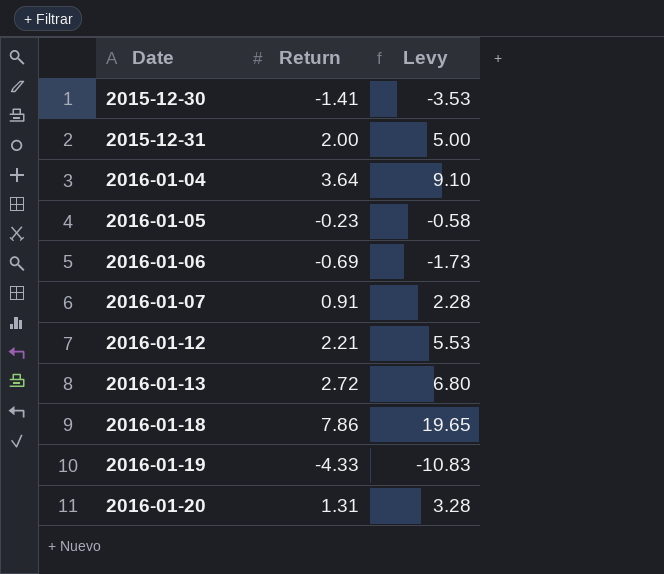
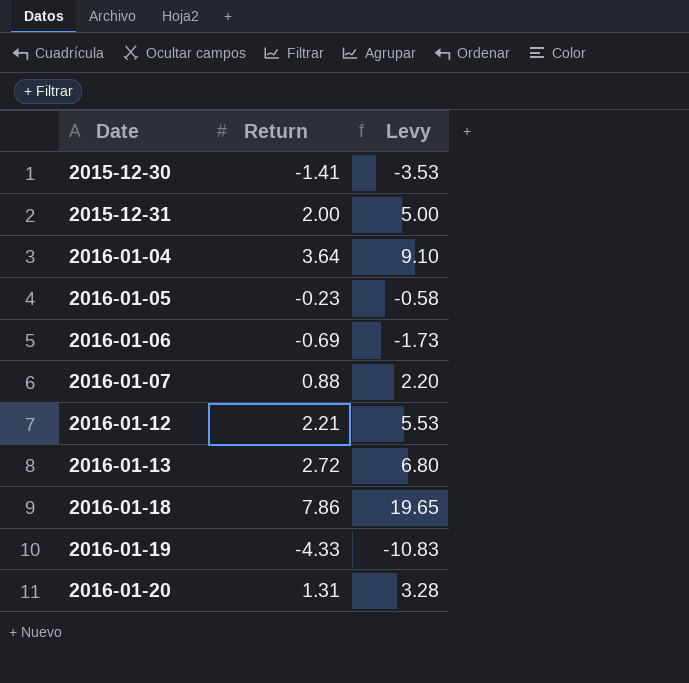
2016-01-07 | Return: 0.91 -> 0.88
2016-01-07 | Levy: 2.28 -> 2.20

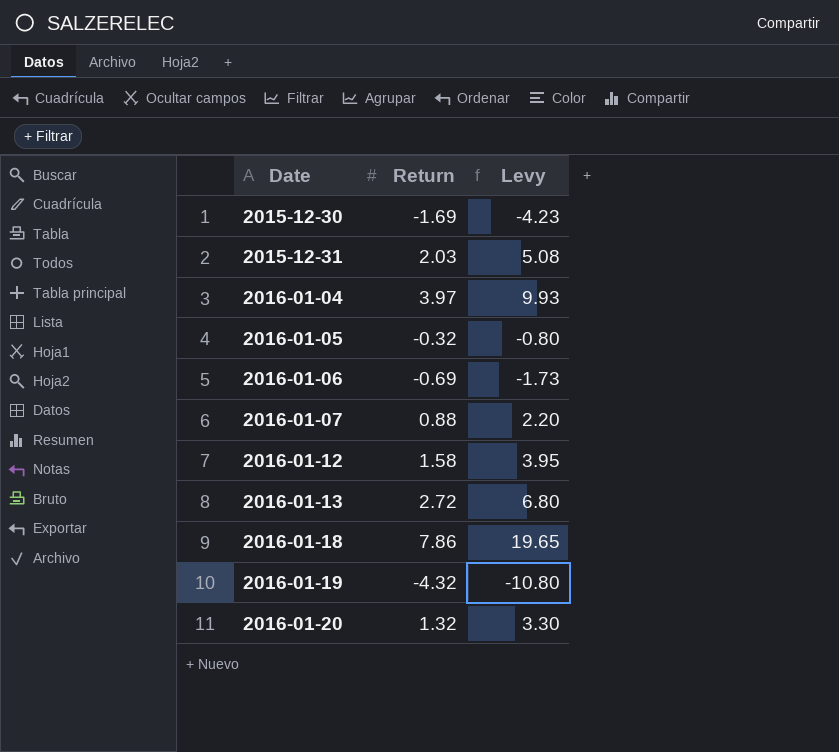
2015-12-30 | Return: -1.41 -> -1.69
2015-12-30 | Levy: -3.53 -> -4.23
2015-12-31 | Return: 2.00 -> 2.03
2015-12-31 | Levy: 5.00 -> 5.08
2016-01-04 | Return: 3.64 -> 3.97
2016-01-04 | Levy: 9.10 -> 9.93
2016-01-05 | Return: -0.23 -> -0.32
2016-01-05 | Levy: -0.58 -> -0.80
2016-01-12 | Return: 2.21 -> 1.58
2016-01-12 | Levy: 5.53 -> 3.95
2016-01-19 | Return: -4.33 -> -4.32
2016-01-19 | Levy: -10.83 -> -10.80
2016-01-20 | Return: 1.31 -> 1.32
2016-01-20 | Levy: 3.28 -> 3.30

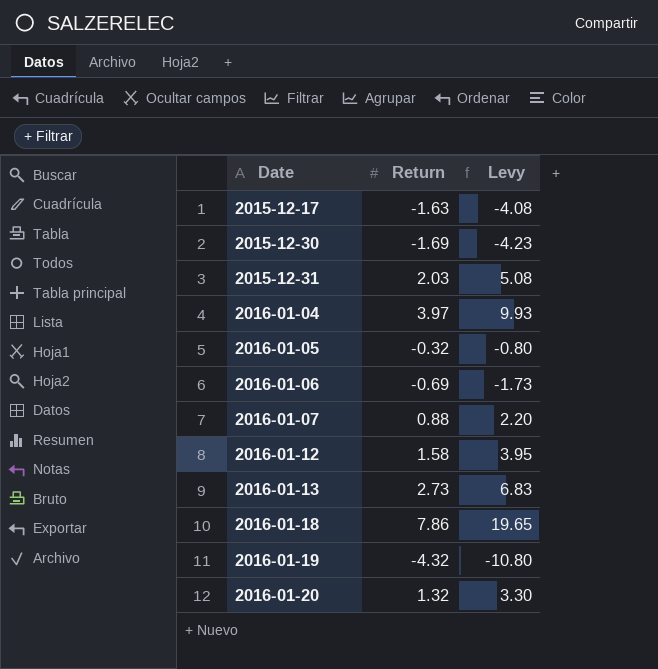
row 2015-12-17: none -> -1.63 | -4.08
2016-01-13 | Return: 2.72 -> 2.73
2016-01-13 | Levy: 6.80 -> 6.83

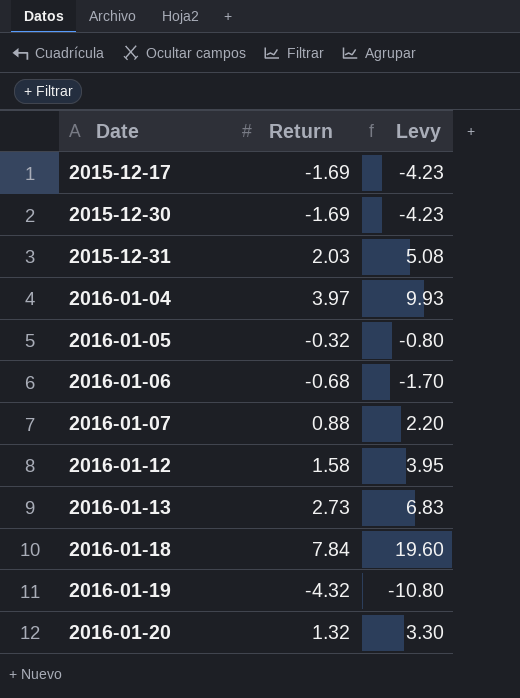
2015-12-17 | Return: -1.63 -> -1.69
2015-12-17 | Levy: -4.08 -> -4.23
2016-01-06 | Return: -0.69 -> -0.68
2016-01-06 | Levy: -1.73 -> -1.70
2016-01-18 | Return: 7.86 -> 7.84
2016-01-18 | Levy: 19.65 -> 19.60

